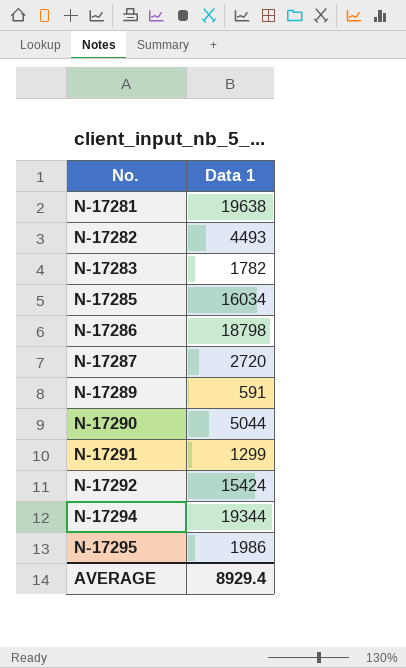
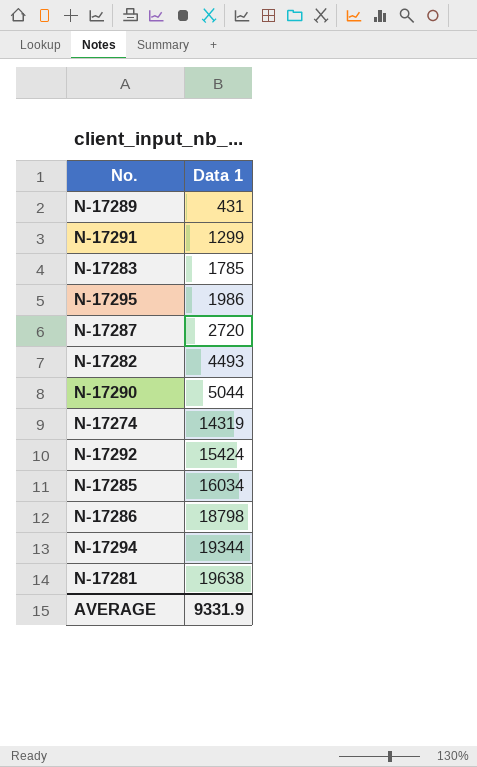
row order: No. ascending -> Data 1 ascending
N-17289 | Data 1: 591 -> 431
N-17283 | Data 1: 1782 -> 1785
row N-17274: none -> 14319
AVERAGE | Data 1: 8929.4 -> 9331.9

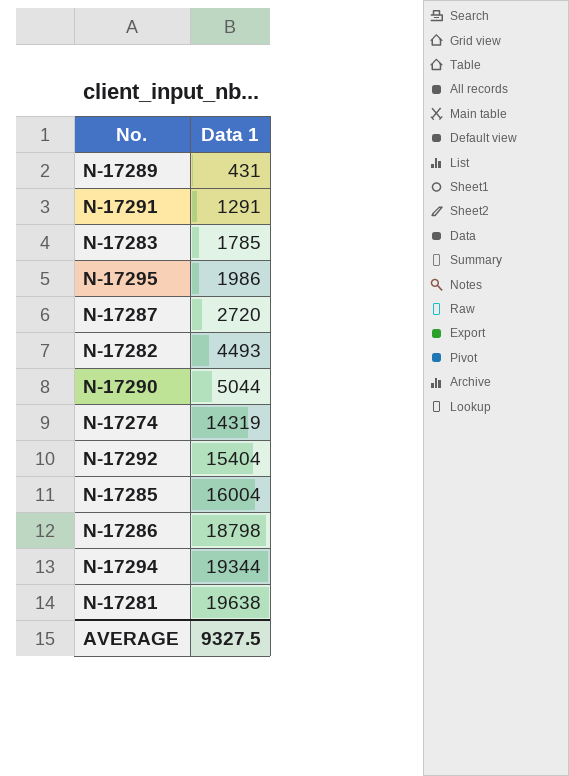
N-17291 | Data 1: 1299 -> 1291
N-17292 | Data 1: 15424 -> 15404
N-17285 | Data 1: 16034 -> 16004
AVERAGE | Data 1: 9331.9 -> 9327.5

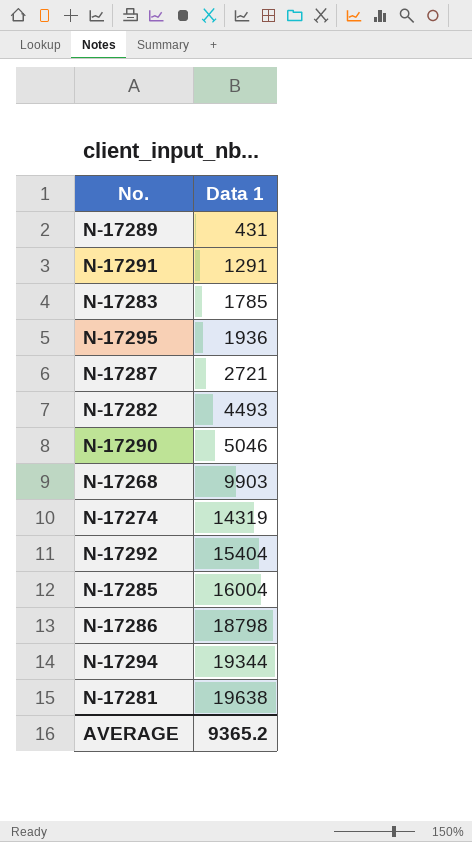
N-17295 | Data 1: 1986 -> 1936
N-17287 | Data 1: 2720 -> 2721
N-17290 | Data 1: 5044 -> 5046
row N-17268: none -> 9903
AVERAGE | Data 1: 9327.5 -> 9365.2

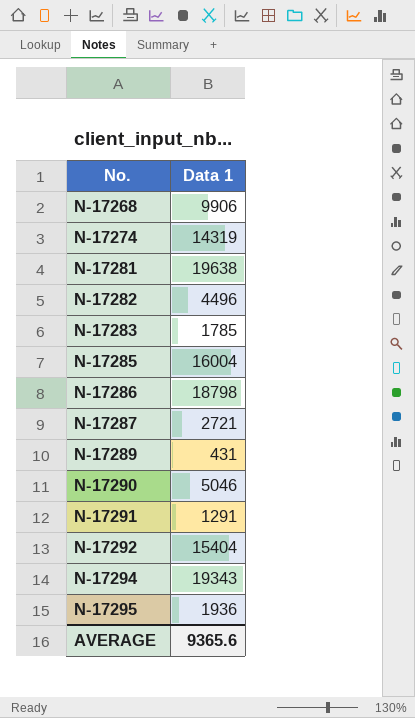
row order: Data 1 ascending -> No. ascending
N-17268 | Data 1: 9903 -> 9906
N-17282 | Data 1: 4493 -> 4496
N-17294 | Data 1: 19344 -> 19343
AVERAGE | Data 1: 9365.2 -> 9365.6

